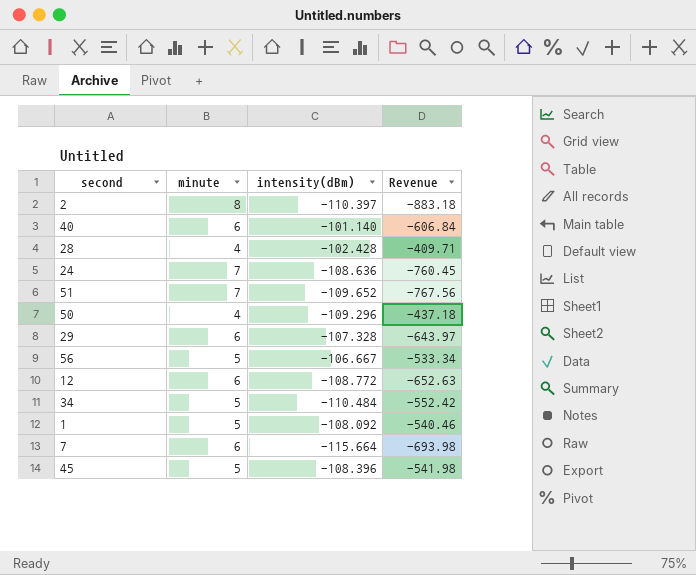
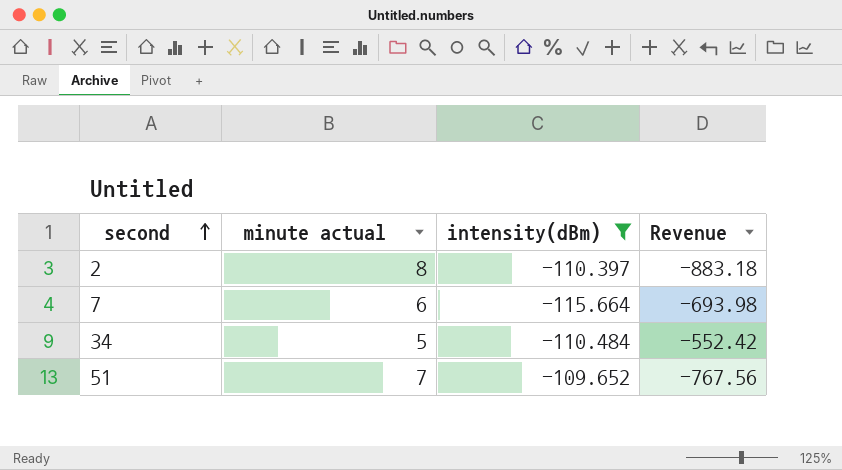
filter: none -> intensity(dBm) <= -109.652
row order: none -> second ascending
column name: minute -> minute actual

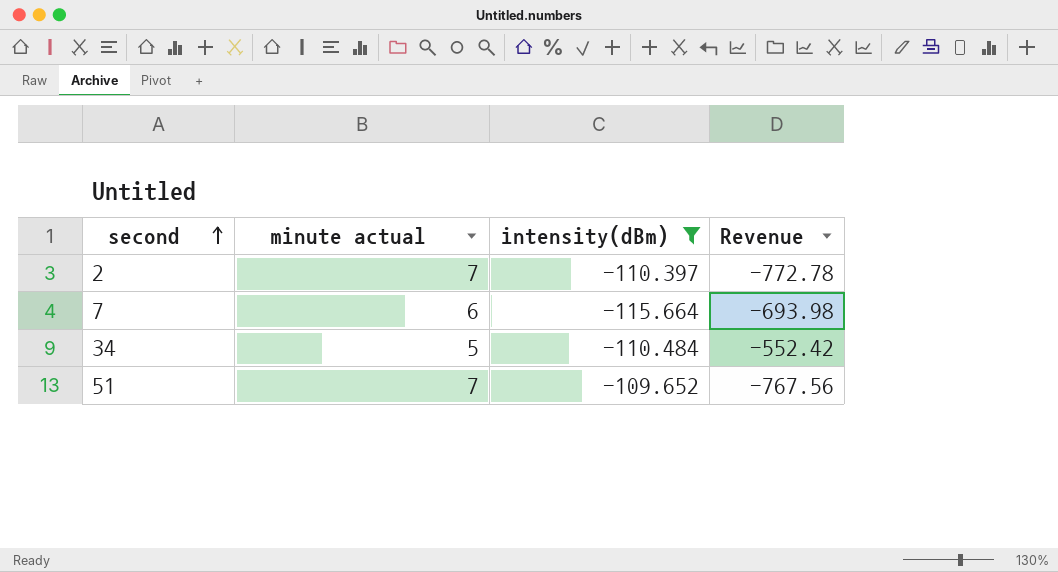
2 | minute actual: 8 -> 7
2 | Revenue: -883.18 -> -772.78

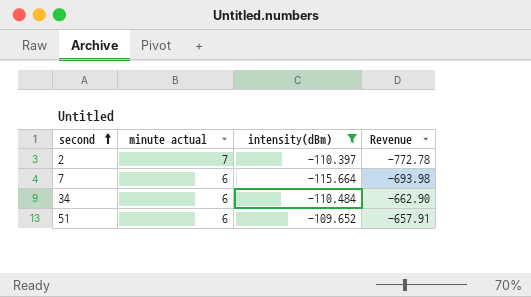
34 | minute actual: 5 -> 6
34 | Revenue: -552.42 -> -662.90
51 | minute actual: 7 -> 6
51 | Revenue: -767.56 -> -657.91

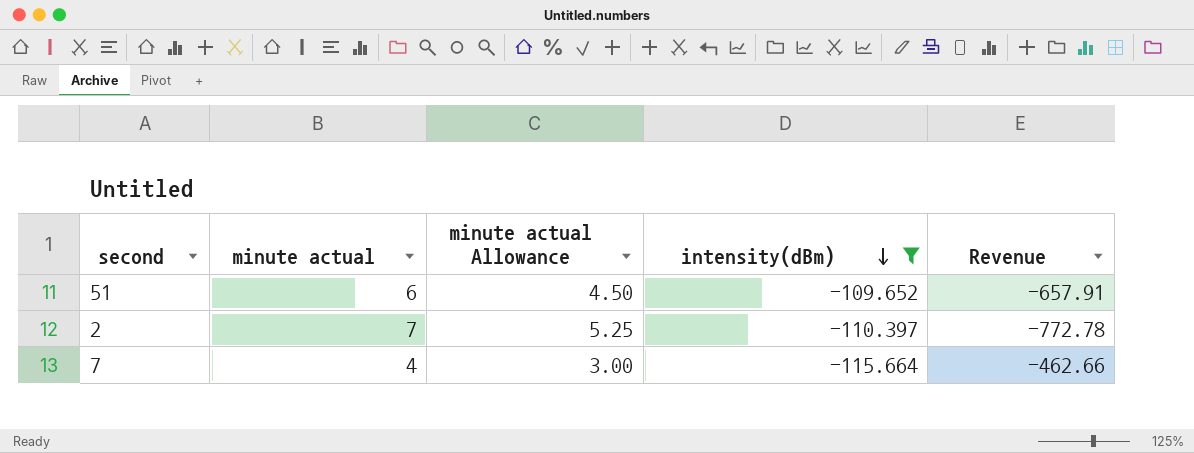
row order: second ascending -> intensity(dBm) descending
column minute actual Allowance | formula: none -> [minute actual] * 0.75
row 34: 6 | -110.484 | -662.90 -> none
7 | minute actual: 6 -> 4
7 | Revenue: -693.98 -> -462.66

